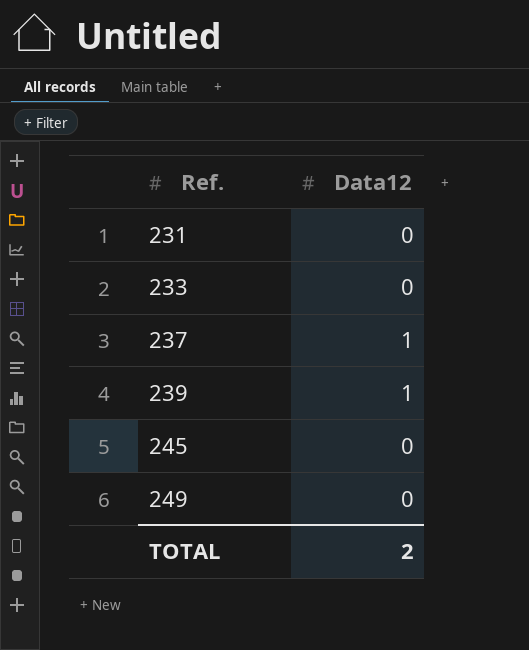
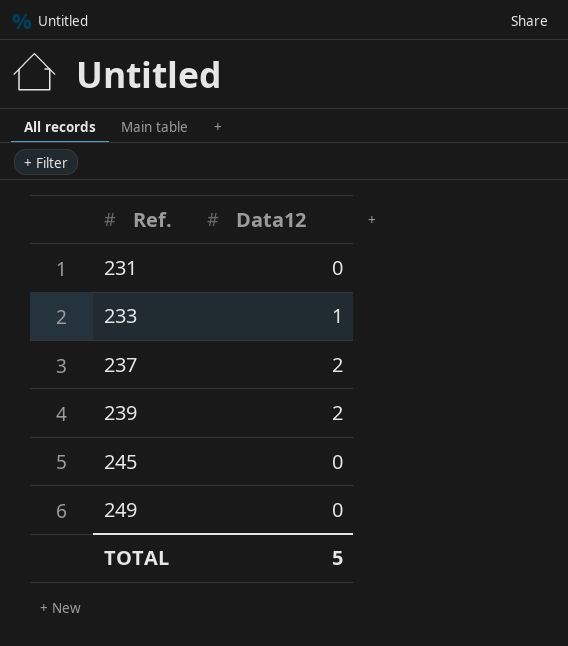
233 | Data12: 0 -> 1
237 | Data12: 1 -> 2
239 | Data12: 1 -> 2
TOTAL | Data12: 2 -> 5

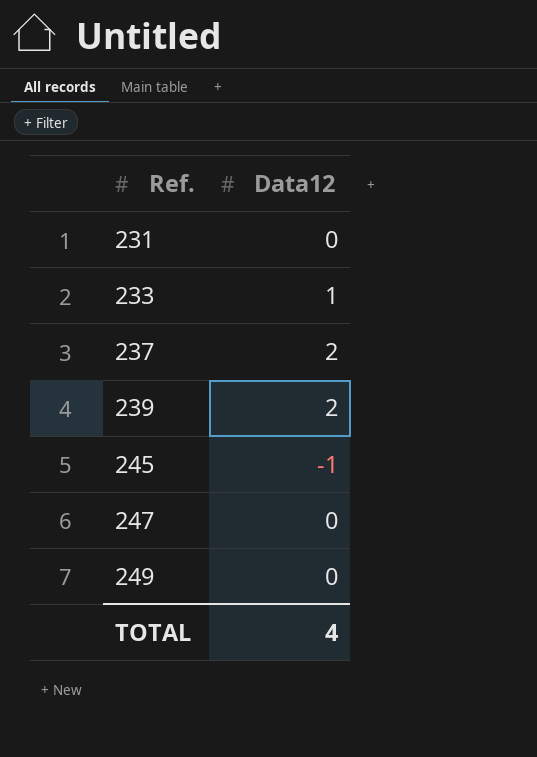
245 | Data12: 0 -> -1
row 247: none -> 0
TOTAL | Data12: 5 -> 4

